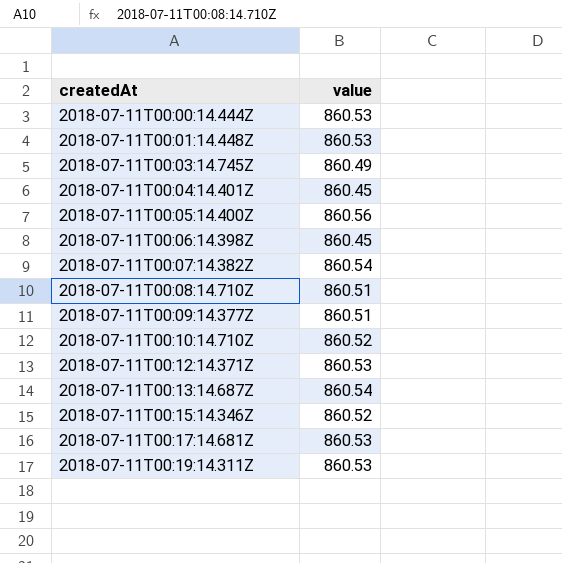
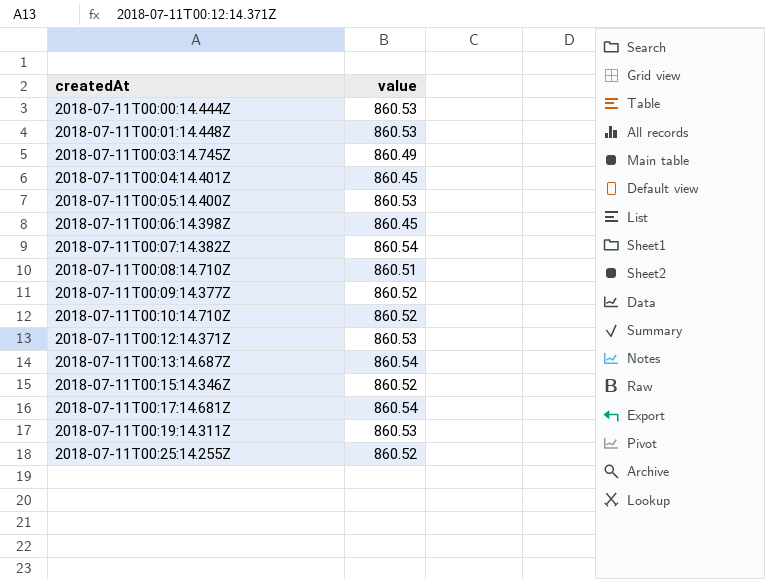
2018-07-11T00:05:14.400Z | value: 860.56 -> 860.53
2018-07-11T00:09:14.377Z | value: 860.51 -> 860.52
2018-07-11T00:17:14.681Z | value: 860.53 -> 860.54
row 2018-07-11T00:25:14.255Z: none -> 860.52

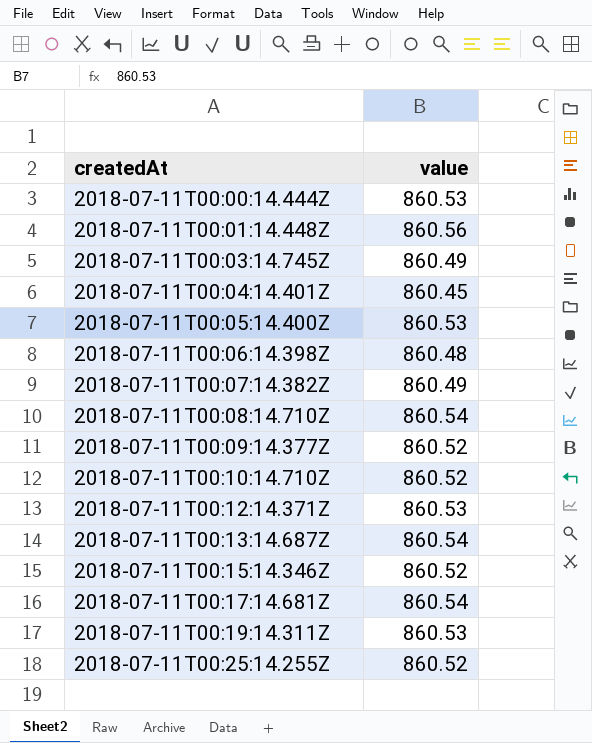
2018-07-11T00:01:14.448Z | value: 860.53 -> 860.56
2018-07-11T00:06:14.398Z | value: 860.45 -> 860.48
2018-07-11T00:07:14.382Z | value: 860.54 -> 860.49
2018-07-11T00:08:14.710Z | value: 860.51 -> 860.54

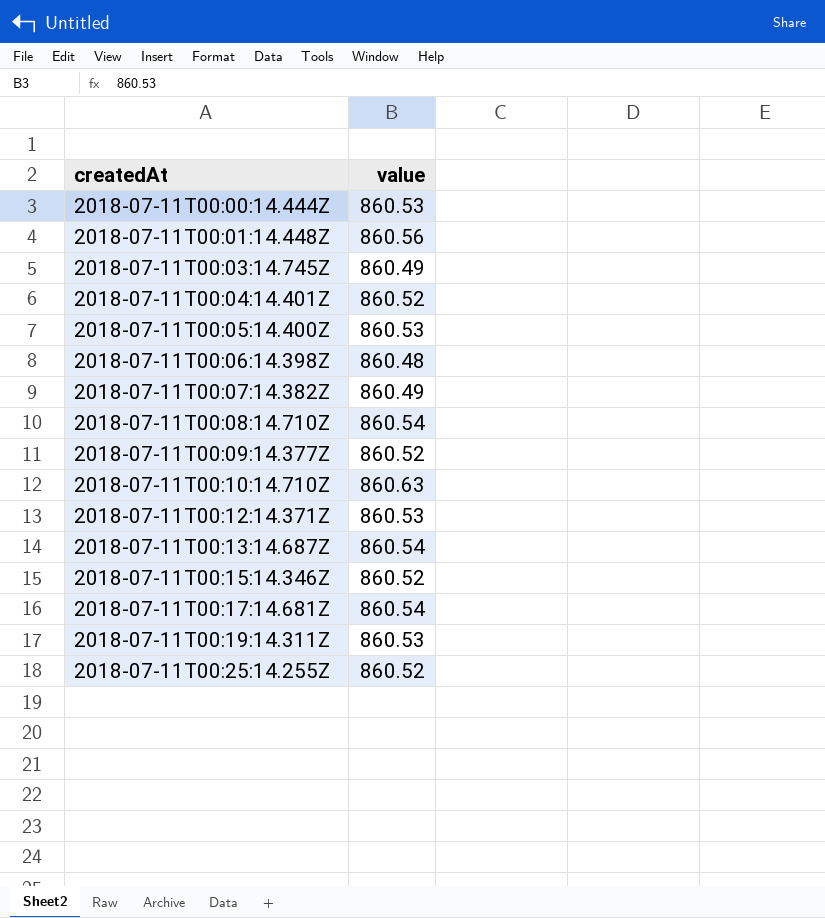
2018-07-11T00:04:14.401Z | value: 860.45 -> 860.52
2018-07-11T00:10:14.710Z | value: 860.52 -> 860.63

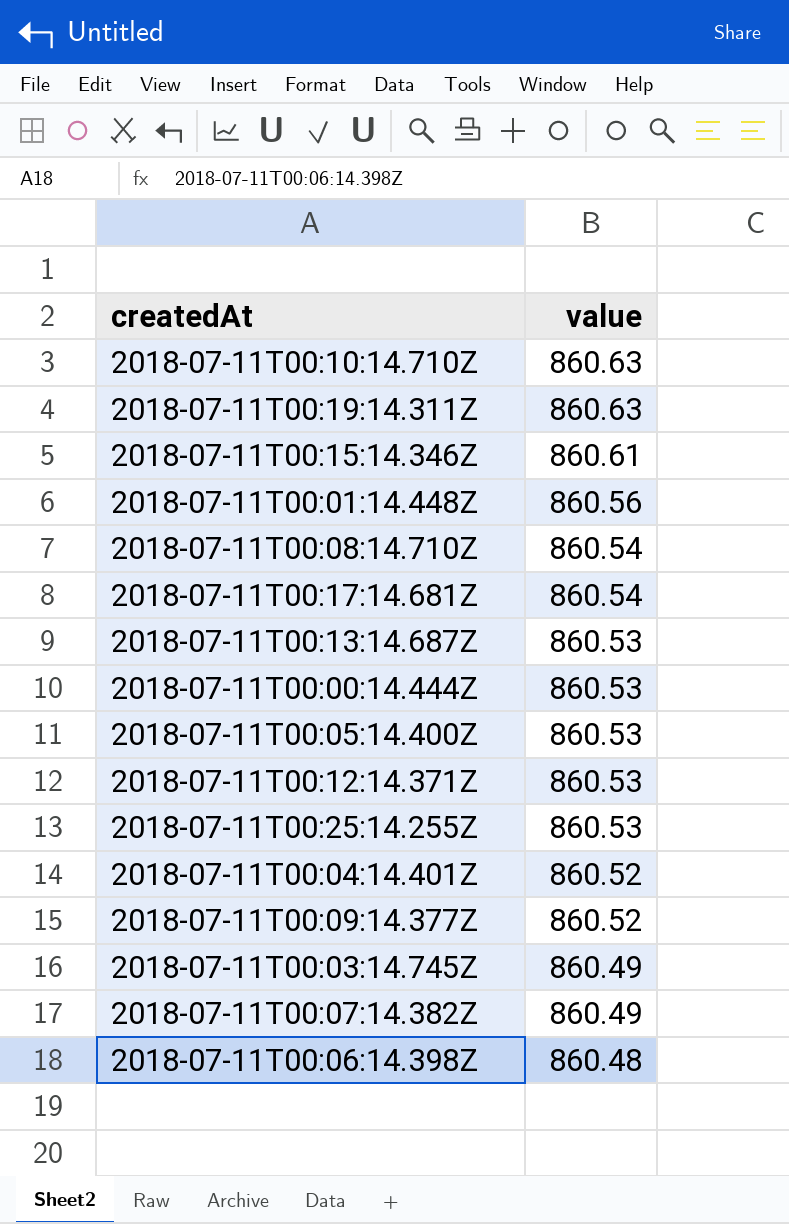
row order: createdAt ascending -> value descending
2018-07-11T00:19:14.311Z | value: 860.53 -> 860.63
2018-07-11T00:15:14.346Z | value: 860.52 -> 860.61
2018-07-11T00:13:14.687Z | value: 860.54 -> 860.53
2018-07-11T00:25:14.255Z | value: 860.52 -> 860.53

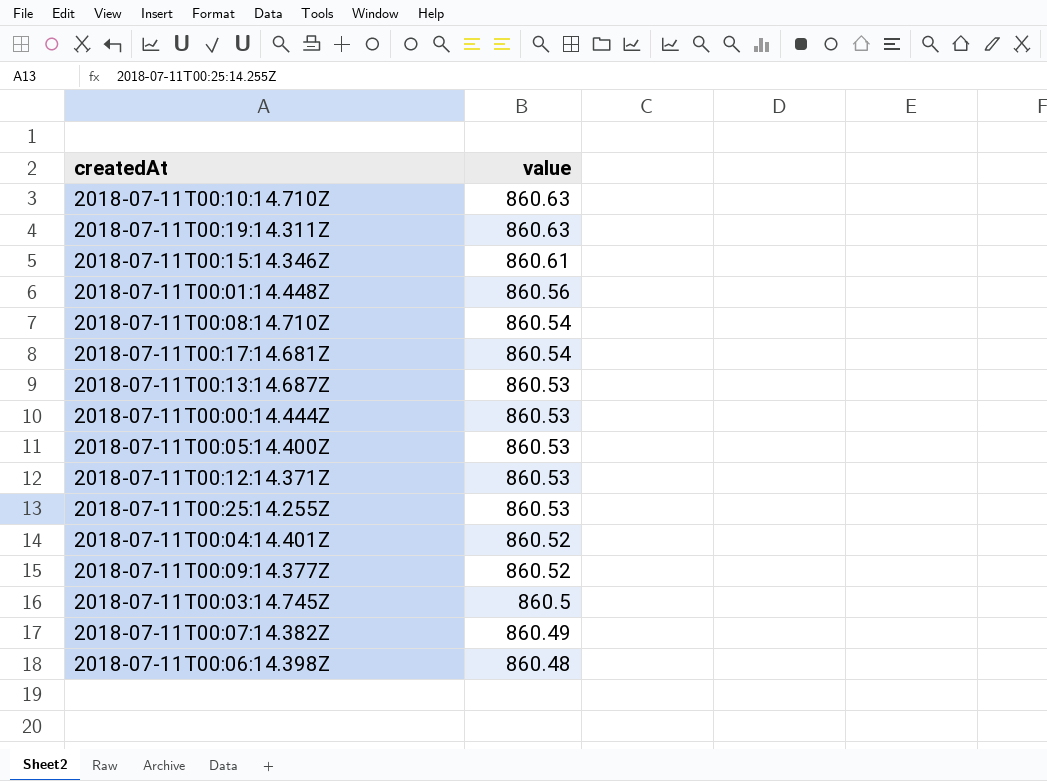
2018-07-11T00:03:14.745Z | value: 860.49 -> 860.5

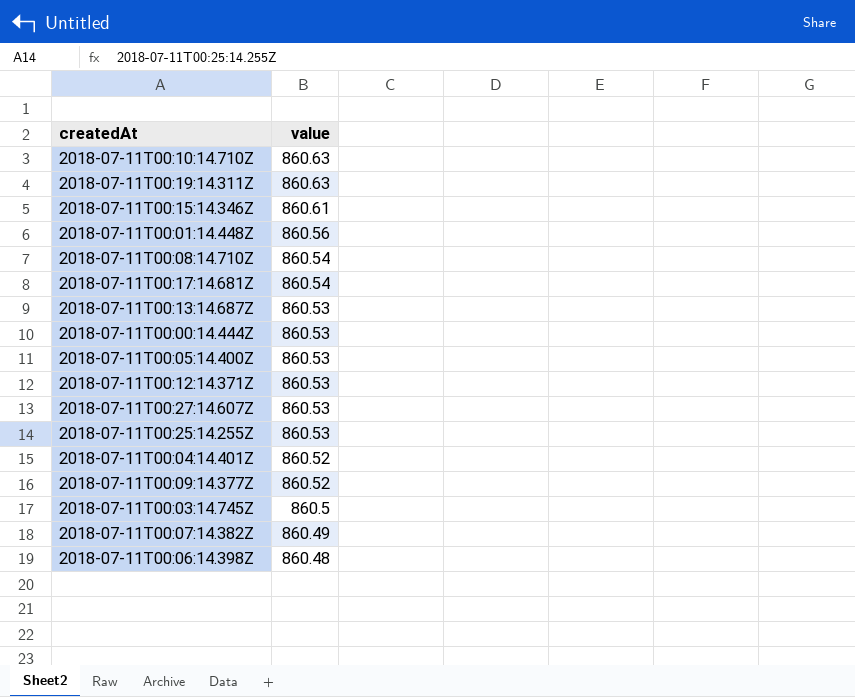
row 2018-07-11T00:27:14.607Z: none -> 860.53

